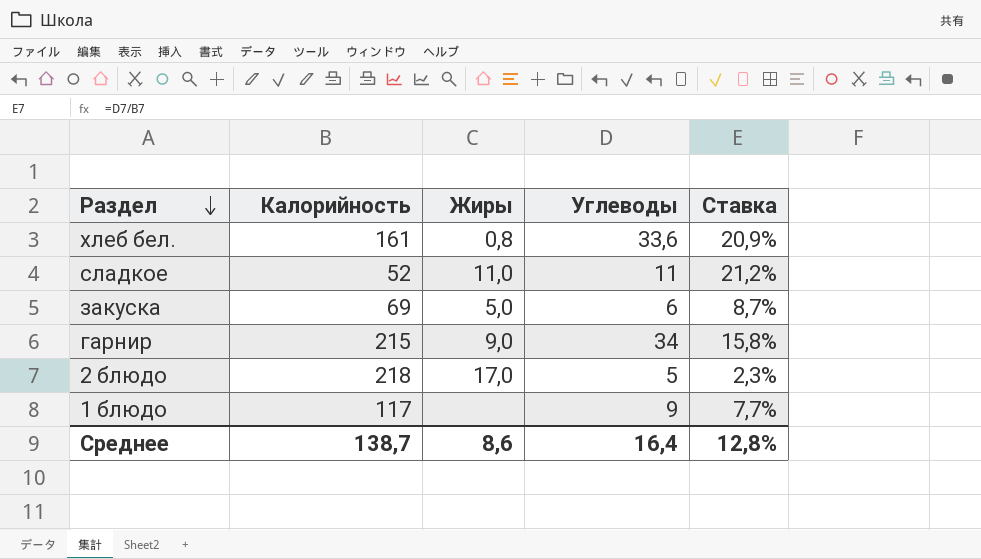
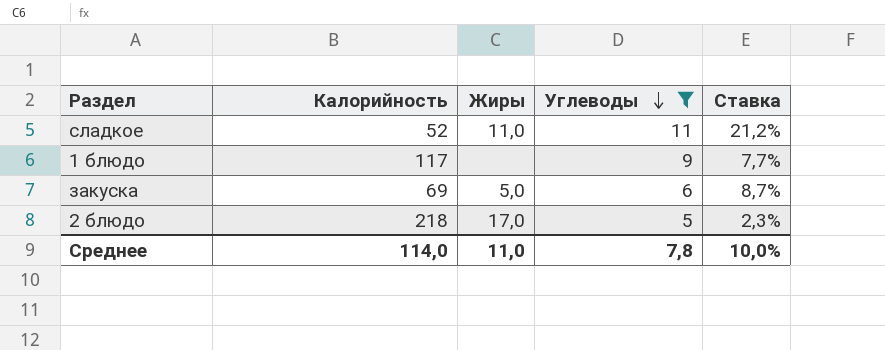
filter: none -> Углеводы <= 11
row order: Раздел descending -> Углеводы descending
Среднее | Калорийность: 138,7 -> 114,0
Среднее | Жиры: 8,6 -> 11,0
Среднее | Углеводы: 16,4 -> 7,8
Среднее | Ставка: 12,8% -> 10,0%

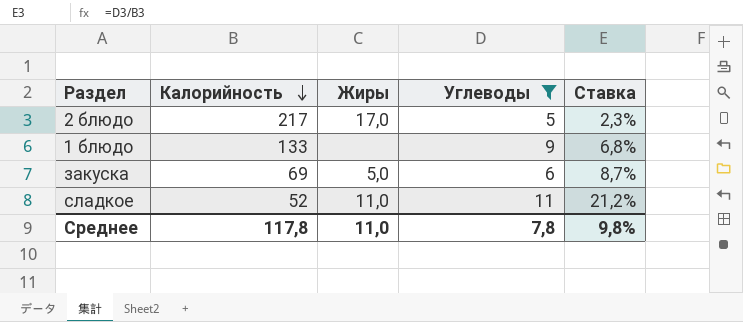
row order: Углеводы descending -> Калорийность descending
2 блюдо | Калорийность: 218 -> 217
1 блюдо | Калорийность: 117 -> 133
1 блюдо | Ставка: 7,7% -> 6,8%
Среднее | Калорийность: 114,0 -> 117,8
Среднее | Ставка: 10,0% -> 9,8%

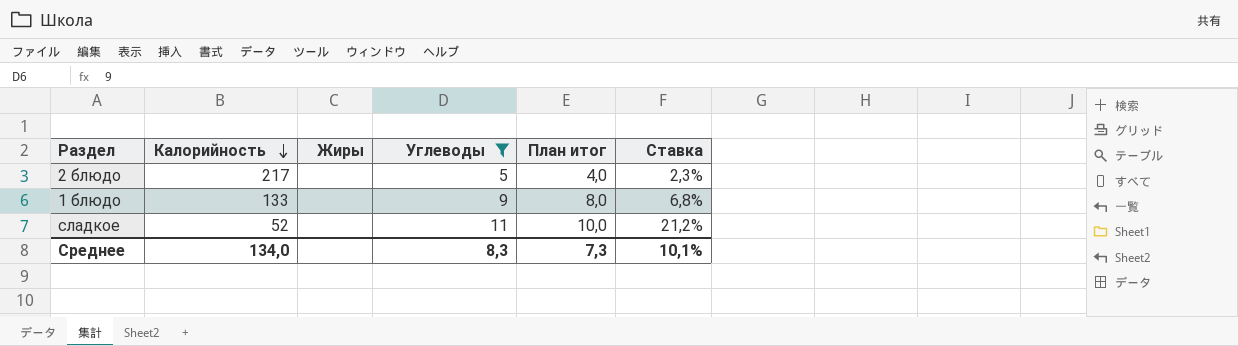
column План итог | formula: none -> [Углеводы] - 1
row закуска: 69 | 5,0 | 6 | 8,7% -> none
2 блюдо | Жиры: 17,0 -> none
сладкое | Жиры: 11,0 -> none
Среднее | Калорийность: 117,8 -> 134,0
Среднее | Жиры: 11,0 -> none
Среднее | Углеводы: 7,8 -> 8,3
Среднее | Ставка: 9,8% -> 10,1%

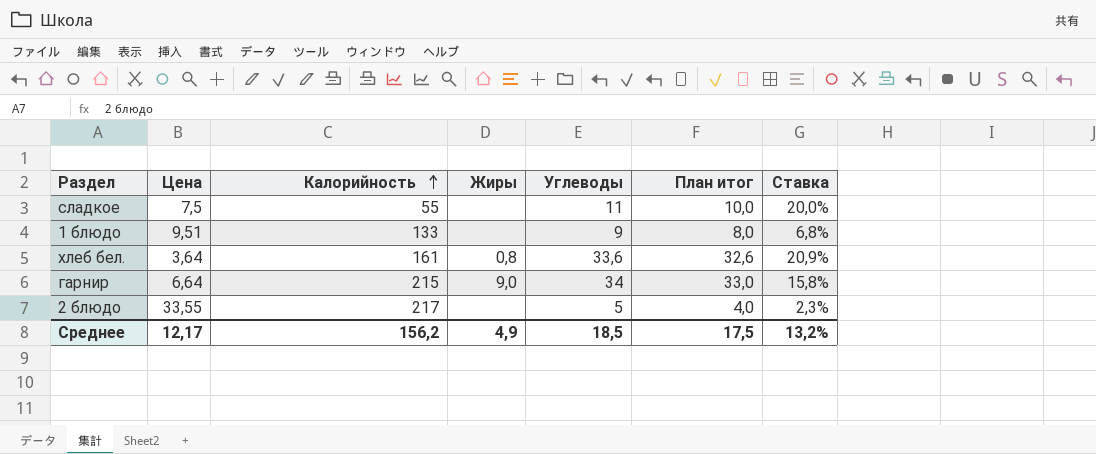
filter: Углеводы <= 11 -> none
row order: Калорийность descending -> Калорийность ascending
column Цена | position: none -> 2
сладкое | Калорийность: 52 -> 55
сладкое | Ставка: 21,2% -> 20,0%
Среднее | Калорийность: 134,0 -> 156,2
Среднее | Жиры: none -> 4,9
Среднее | Углеводы: 8,3 -> 18,5
Среднее | План итог: 7,3 -> 17,5
Среднее | Ставка: 10,1% -> 13,2%

